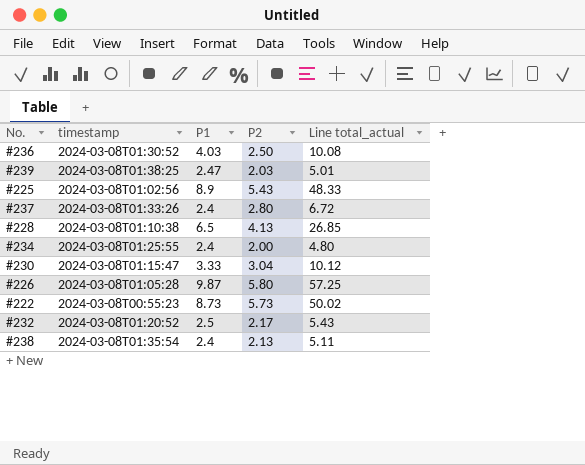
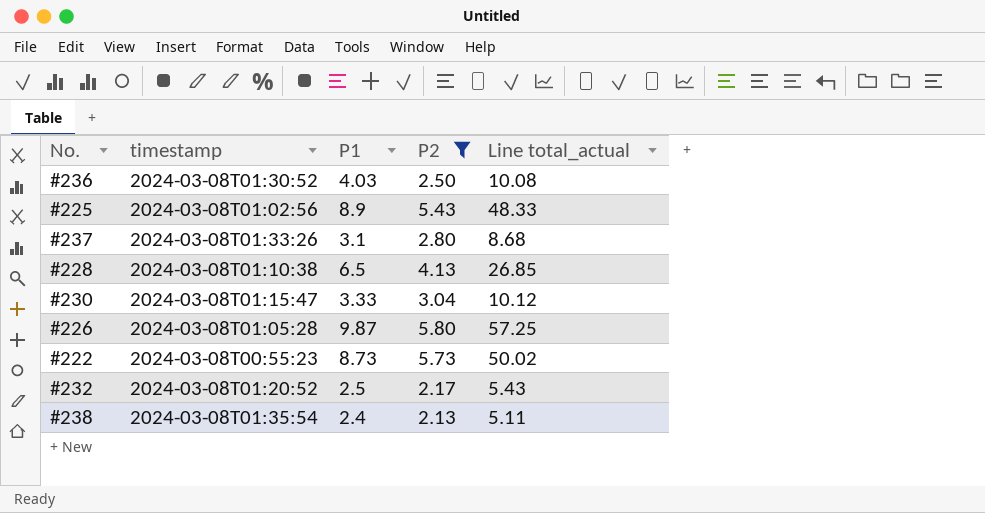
filter: none -> P2 >= 2.13
#237 | P1: 2.4 -> 3.1
#237 | Line total_actual: 6.72 -> 8.68

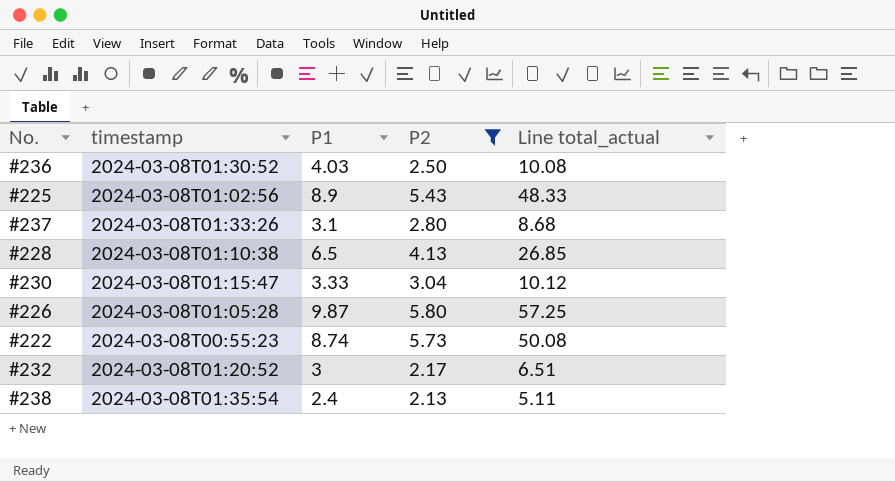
#222 | P1: 8.73 -> 8.74
#222 | Line total_actual: 50.02 -> 50.08
#232 | P1: 2.5 -> 3
#232 | Line total_actual: 5.43 -> 6.51

